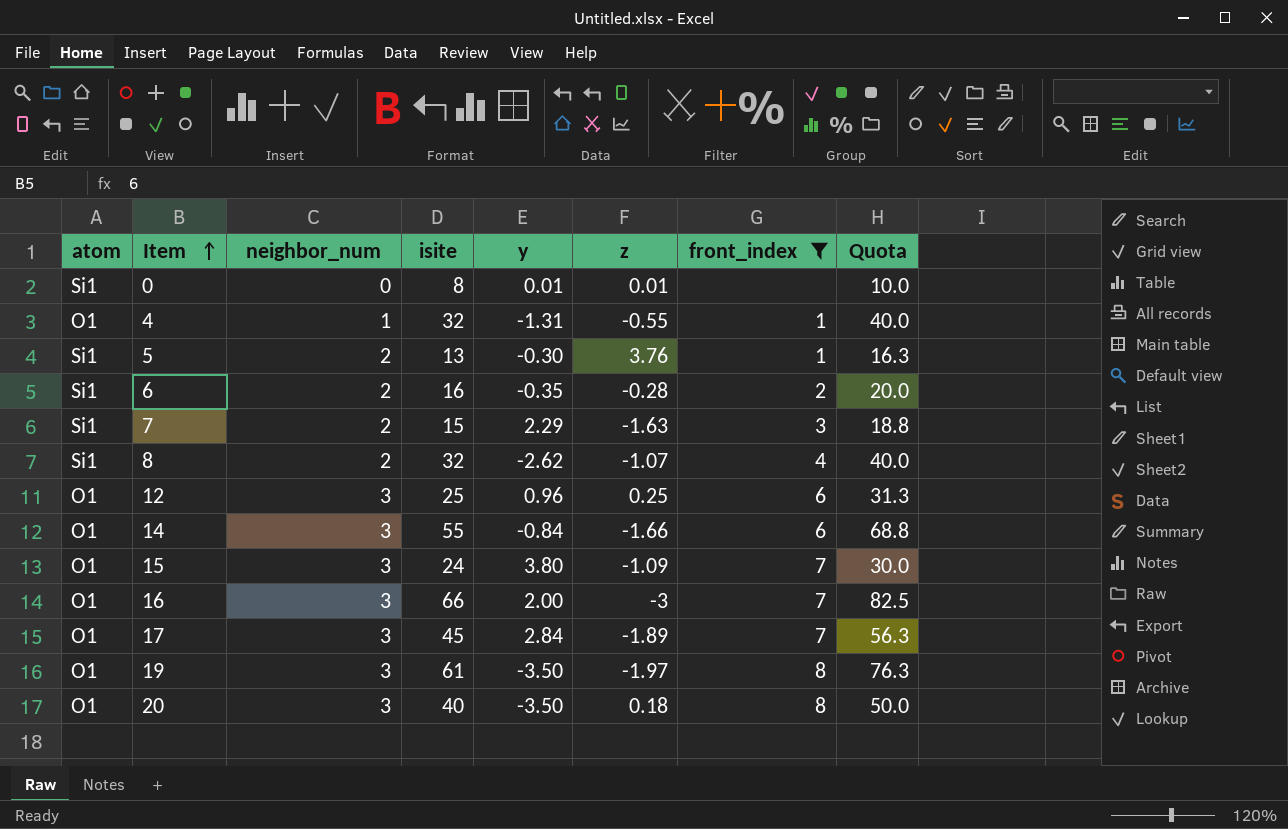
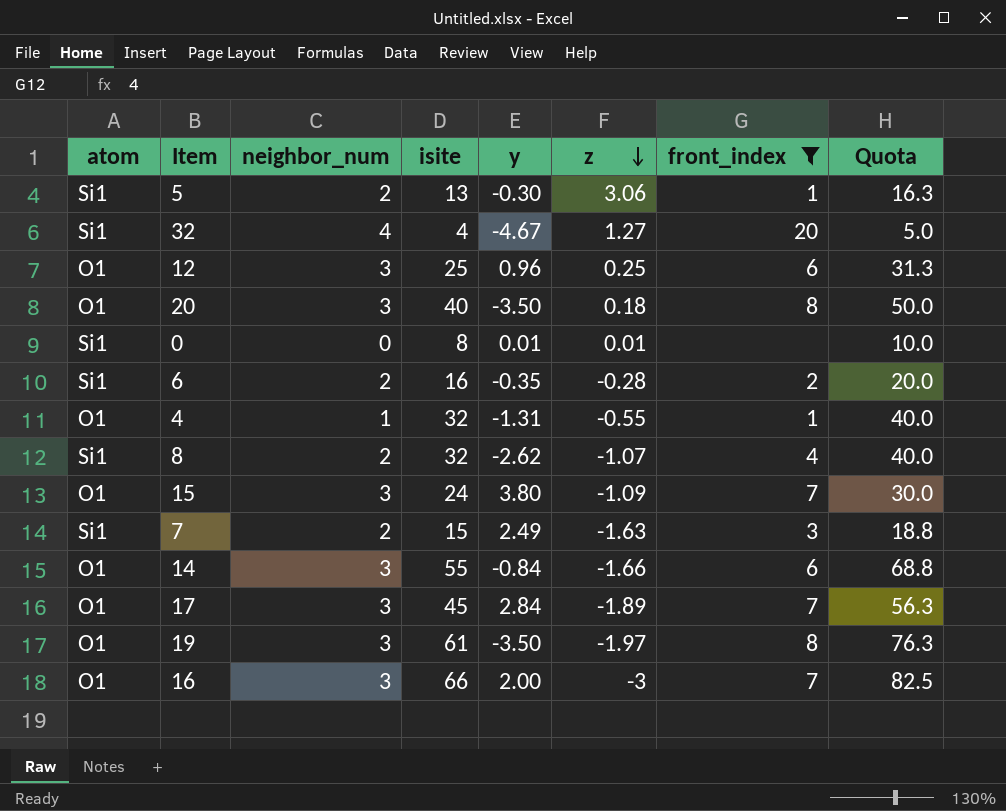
row order: Item ascending -> z descending
5 | z: 3.76 -> 3.06
row 32: none -> Si1 | 4 | 4 | -4.67 | 1.27 | 20 | 5.0
7 | y: 2.29 -> 2.49

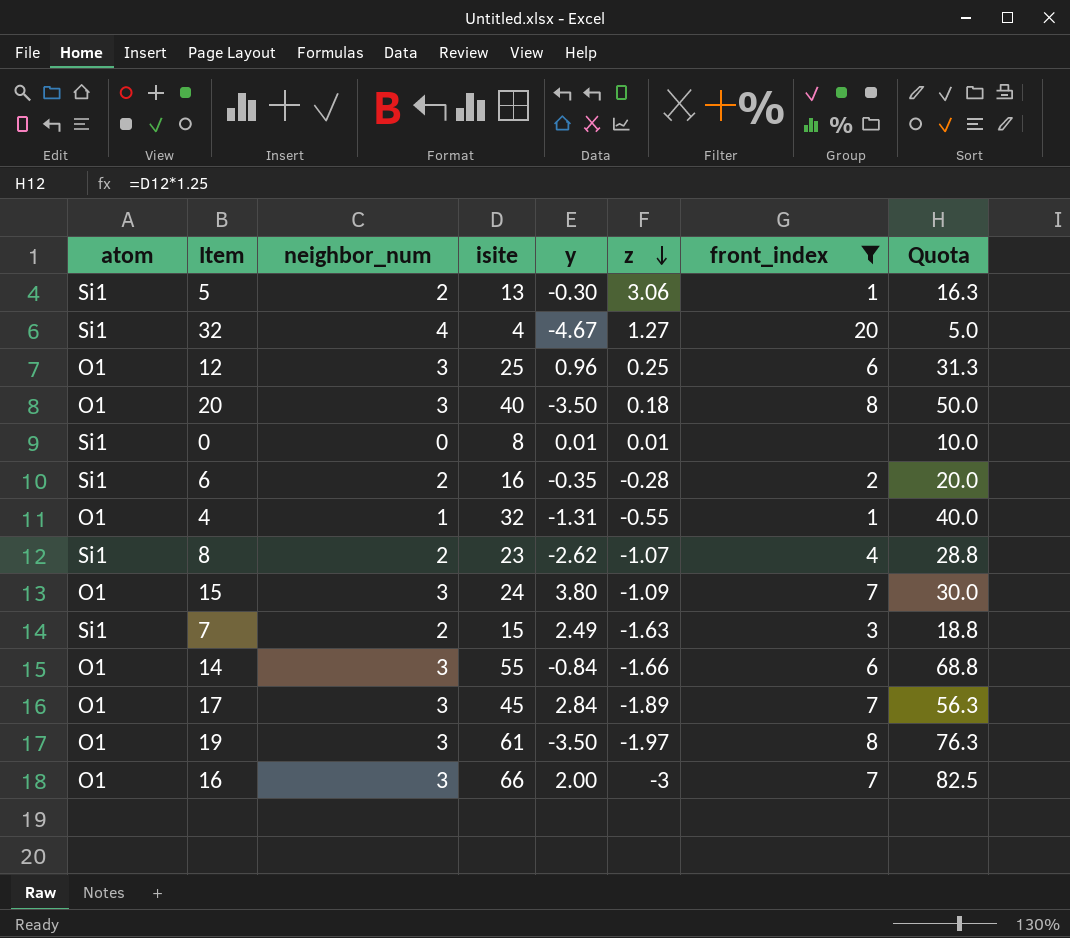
8 | isite: 32 -> 23
8 | Quota: 40.0 -> 28.8

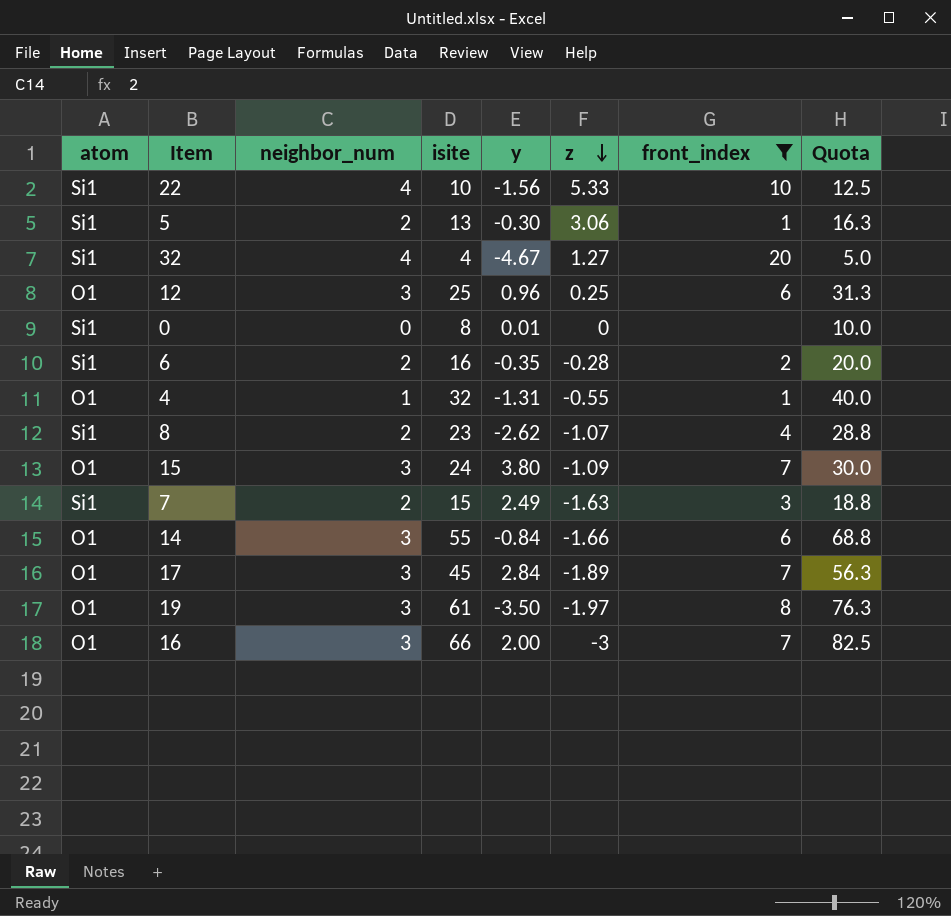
row 20: O1 | 3 | 40 | -3.50 | 0.18 | 8 | 50.0 -> none
row 22: none -> Si1 | 4 | 10 | -1.56 | 5.33 | 10 | 12.5
0 | z: 0.01 -> 0

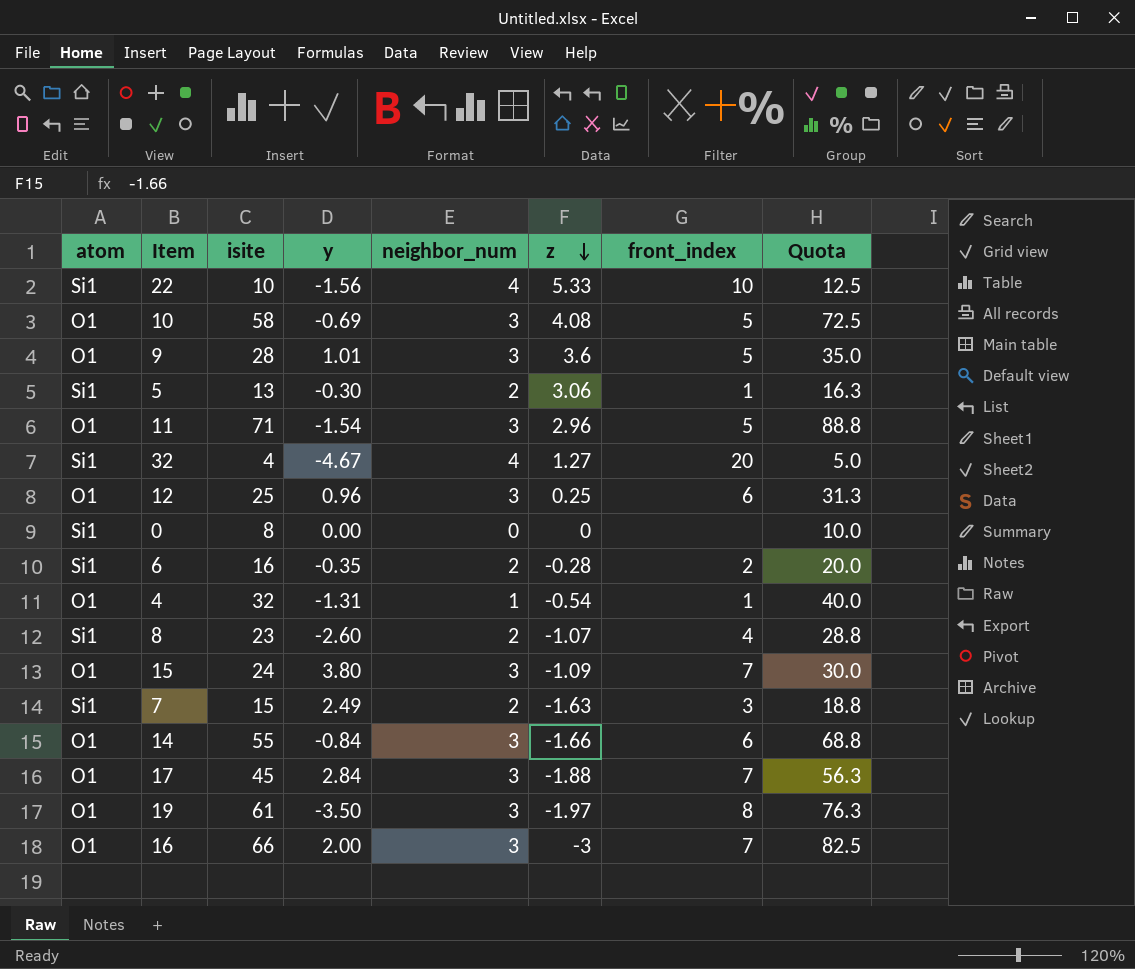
filter: front_index != 5 -> none
column neighbor_num | position: 3 -> 5
0 | y: 0.01 -> 0.00
4 | z: -0.55 -> -0.54
8 | y: -2.62 -> -2.60
17 | z: -1.89 -> -1.88

